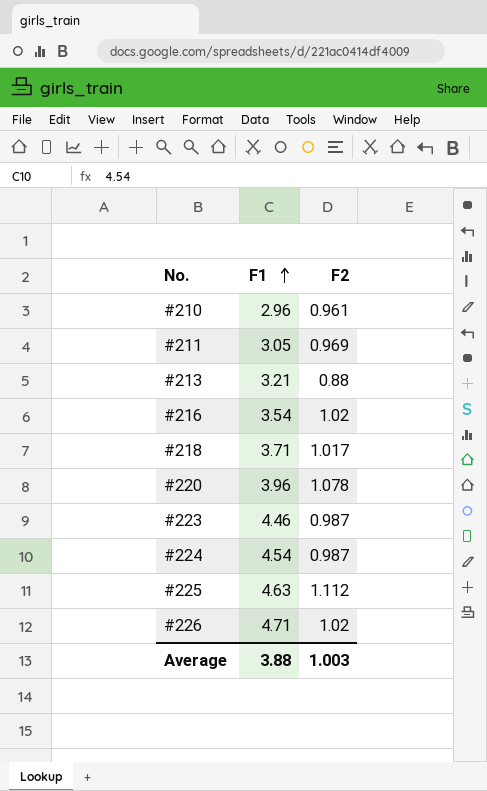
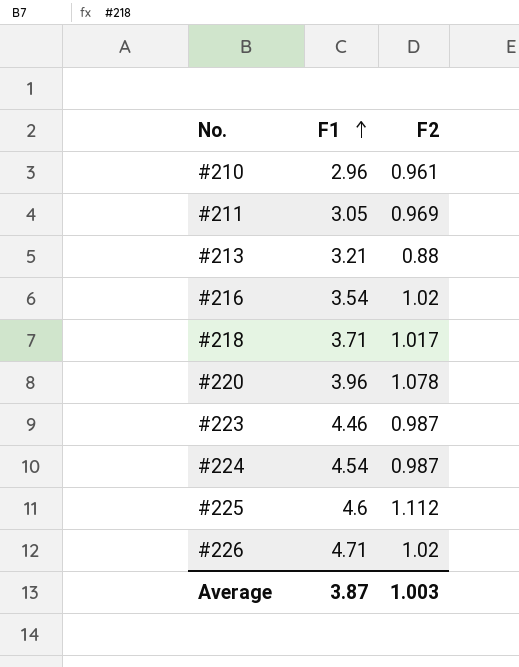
#225 | F1: 4.63 -> 4.6
Average | F1: 3.88 -> 3.87

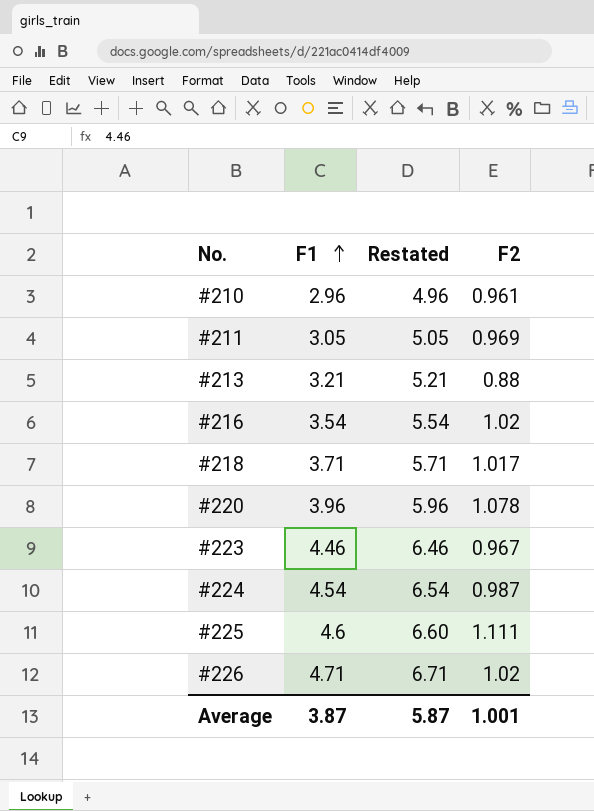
column Restated | formula: none -> [F1] + 2
#223 | F2: 0.987 -> 0.967
#225 | F2: 1.112 -> 1.111
Average | F2: 1.003 -> 1.001

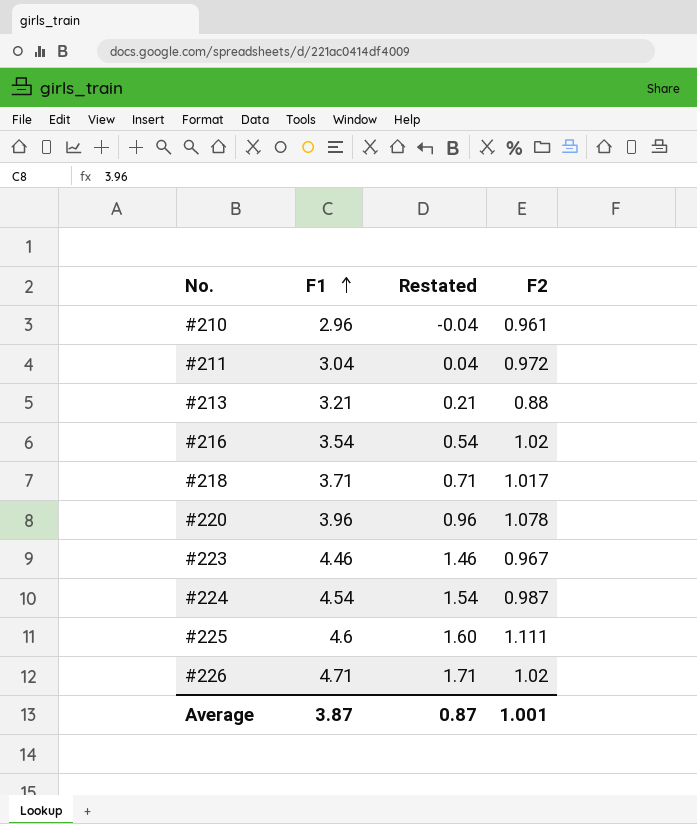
column Restated | formula: [F1] + 2 -> [F1] - 3
#211 | F1: 3.05 -> 3.04
#211 | F2: 0.969 -> 0.972
Average | Restated: 5.87 -> 0.87

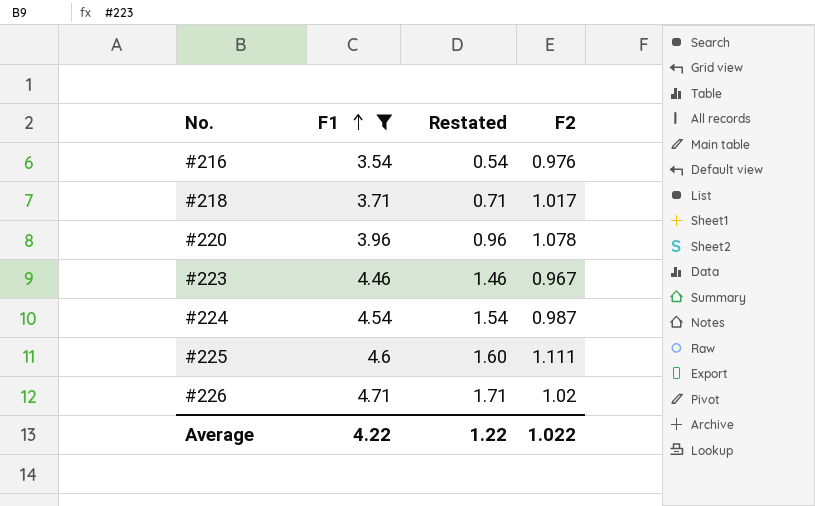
filter: none -> F1 >= 3.54
#216 | F2: 1.02 -> 0.976
Average | F1: 3.87 -> 4.22
Average | Restated: 0.87 -> 1.22
Average | F2: 1.001 -> 1.022

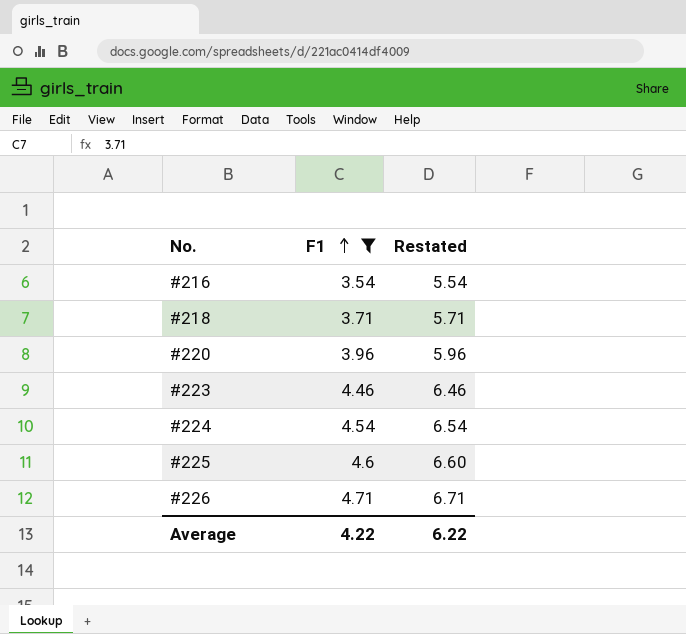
column F2 | position: 4 -> none
column Restated | formula: [F1] - 3 -> [F1] + 2
Average | Restated: 1.22 -> 6.22

